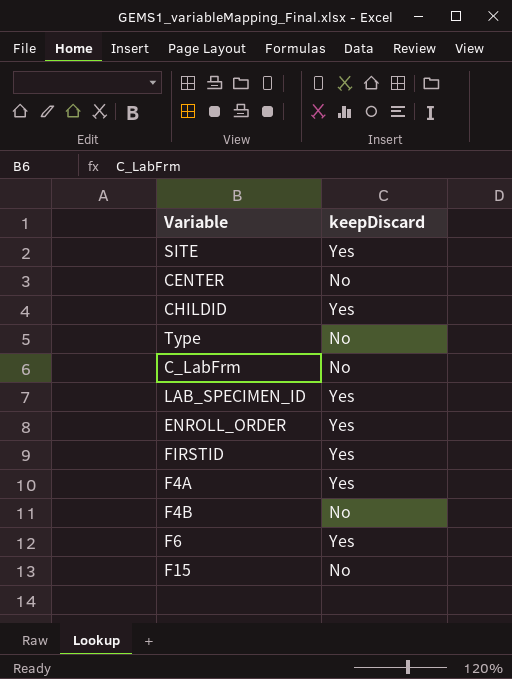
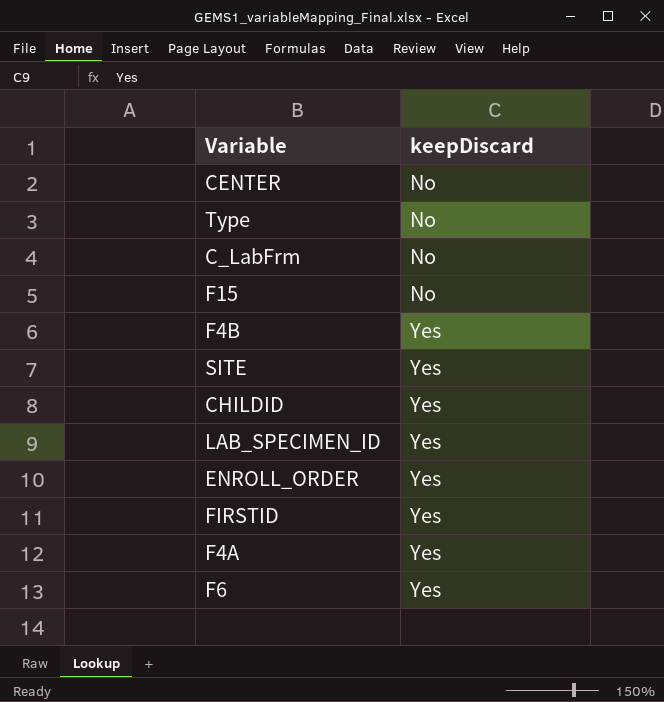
row order: none -> keepDiscard ascending
F4B | keepDiscard: No -> Yes

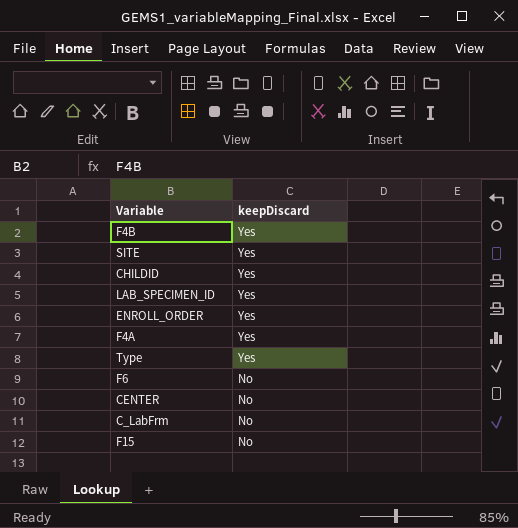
row order: keepDiscard ascending -> keepDiscard descending
row FIRSTID: Yes -> none
Type | keepDiscard: No -> Yes
F6 | keepDiscard: Yes -> No

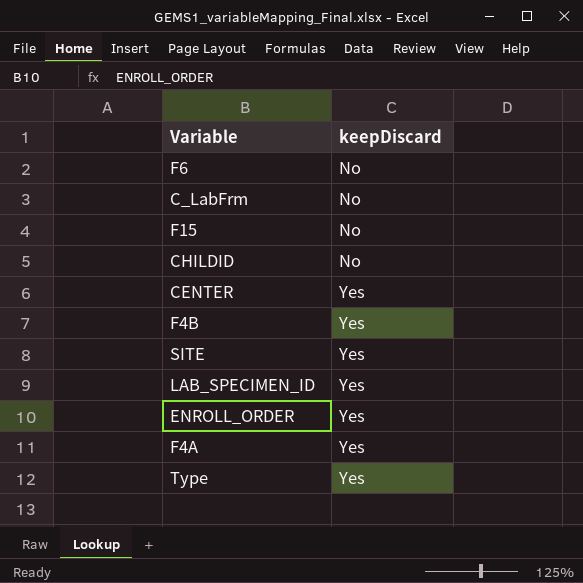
row order: keepDiscard descending -> keepDiscard ascending
CHILDID | keepDiscard: Yes -> No
CENTER | keepDiscard: No -> Yes

